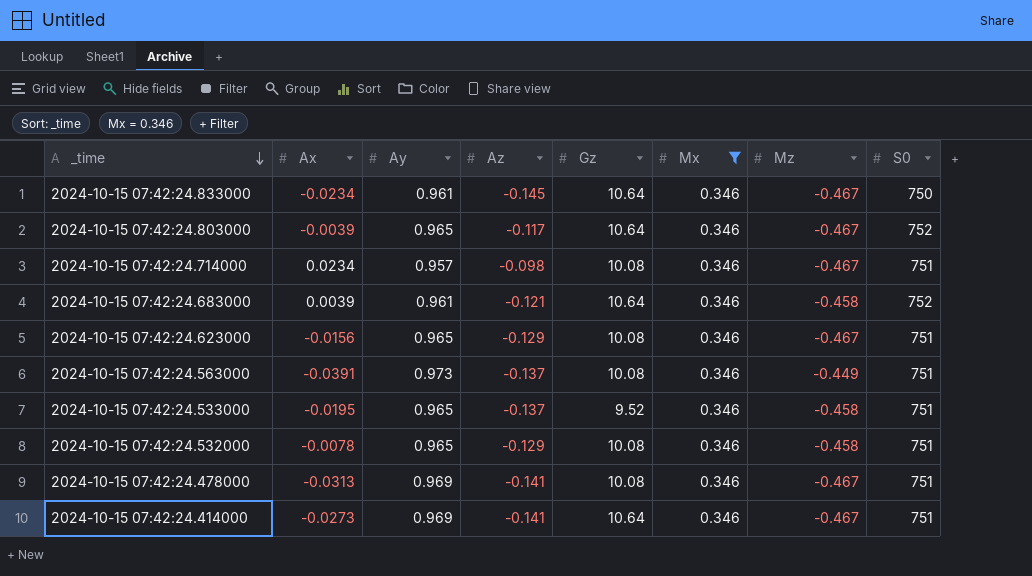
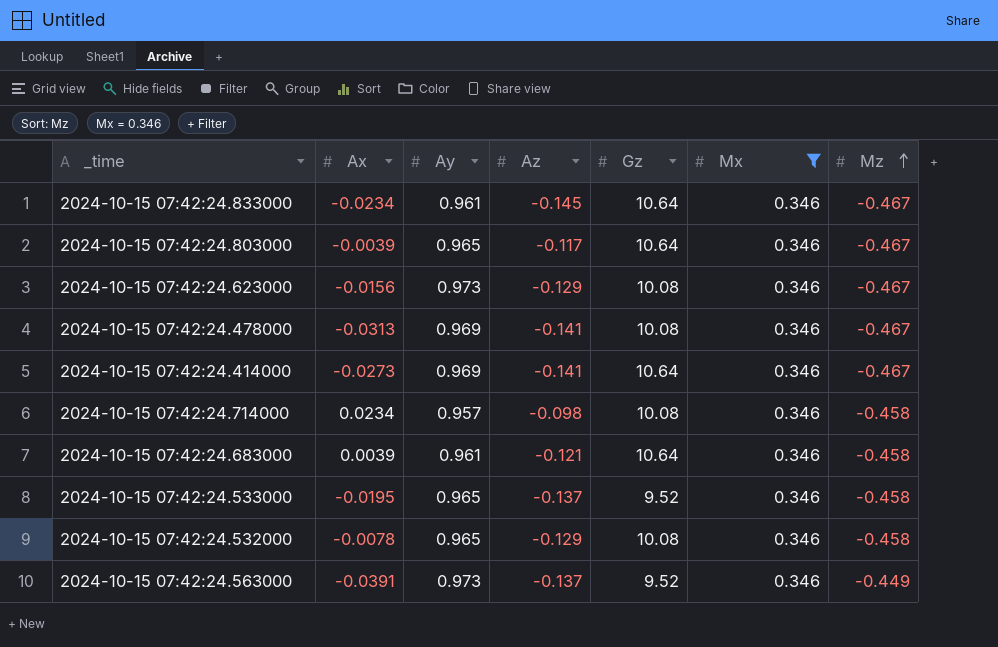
row order: _time descending -> Mz ascending
column S0 | position: 8 -> none
2024-10-15 07:42:24.623000 | Ay: 0.965 -> 0.973
2024-10-15 07:42:24.714000 | Mz: -0.467 -> -0.458
2024-10-15 07:42:24.563000 | Gz: 10.08 -> 9.52

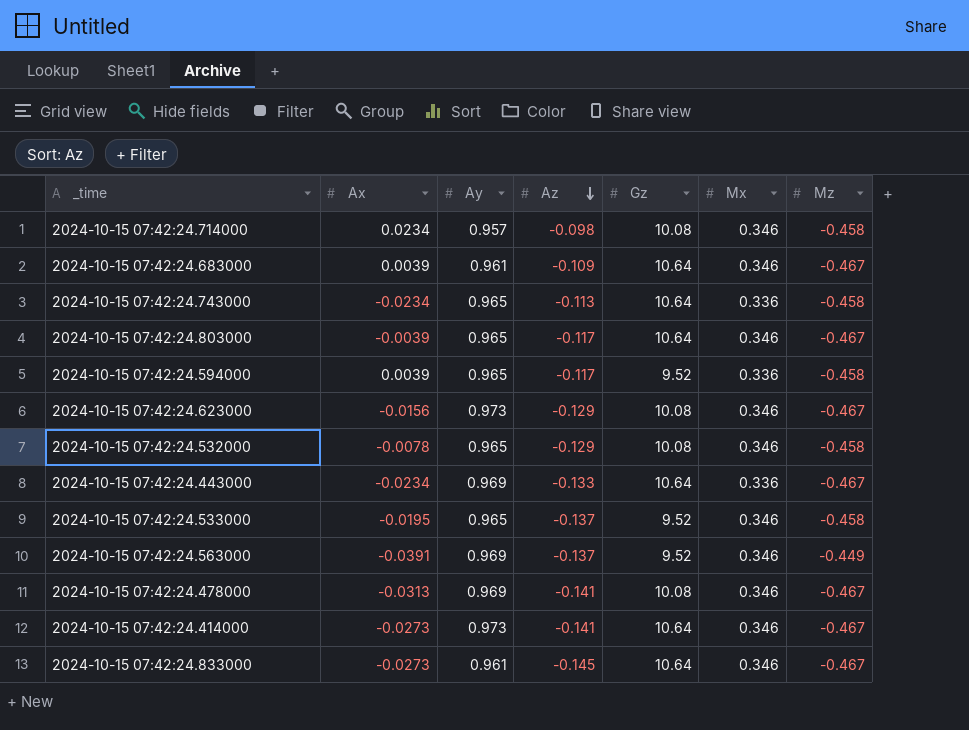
filter: Mx = 0.346 -> none
row order: Mz ascending -> Az descending
2024-10-15 07:42:24.683000 | Az: -0.121 -> -0.109
2024-10-15 07:42:24.683000 | Mz: -0.458 -> -0.467
2024-10-15 07:42:24.563000 | Ay: 0.973 -> 0.969
2024-10-15 07:42:24.414000 | Ay: 0.969 -> 0.973
2024-10-15 07:42:24.833000 | Ax: -0.0234 -> -0.0273

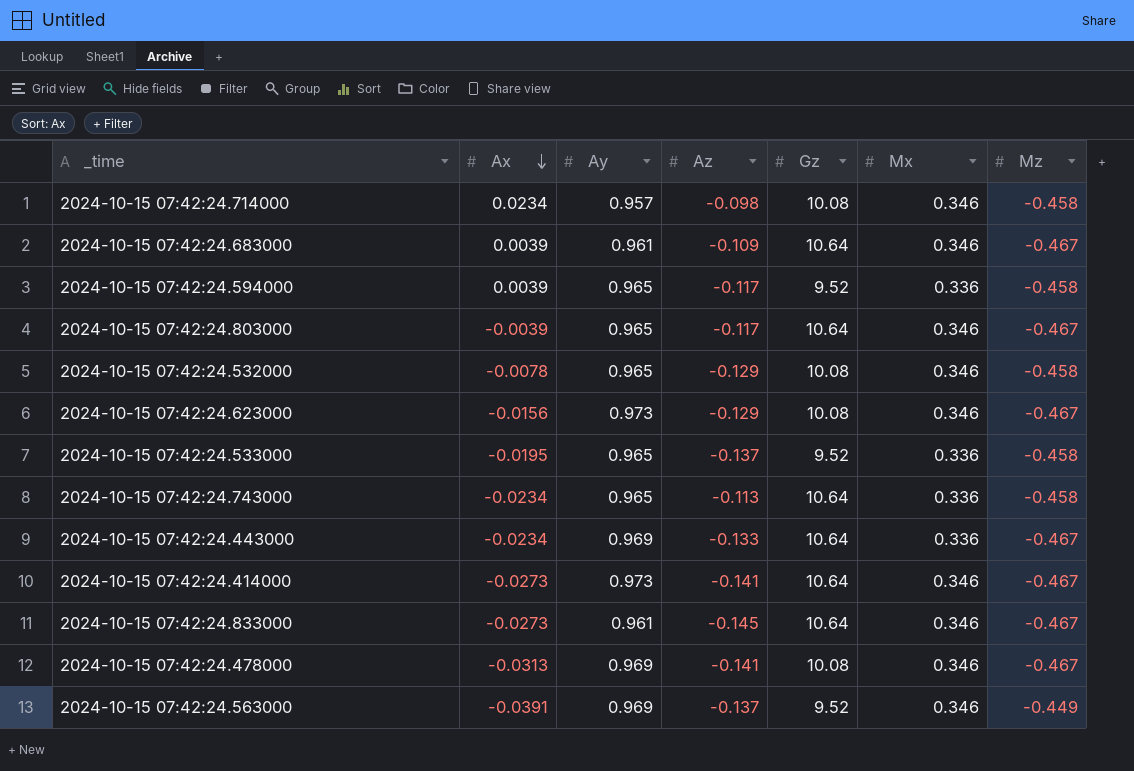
row order: Az descending -> Ax descending
2024-10-15 07:42:24.533000 | Mx: 0.346 -> 0.336

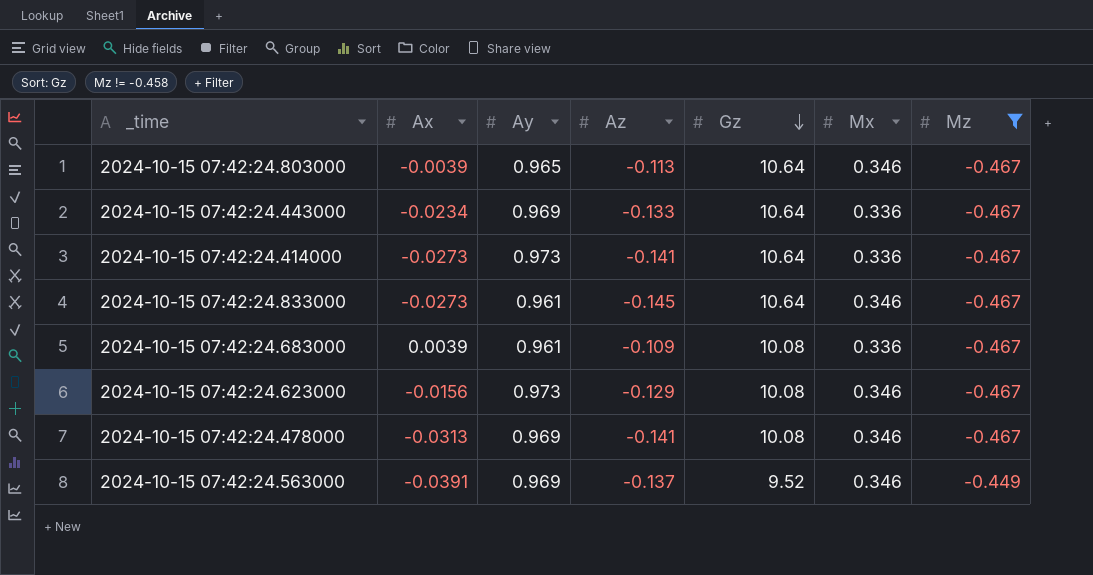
filter: none -> Mz != -0.458
row order: Ax descending -> Gz descending
2024-10-15 07:42:24.803000 | Az: -0.117 -> -0.113
2024-10-15 07:42:24.414000 | Mx: 0.346 -> 0.336
2024-10-15 07:42:24.683000 | Gz: 10.64 -> 10.08
2024-10-15 07:42:24.683000 | Mx: 0.346 -> 0.336

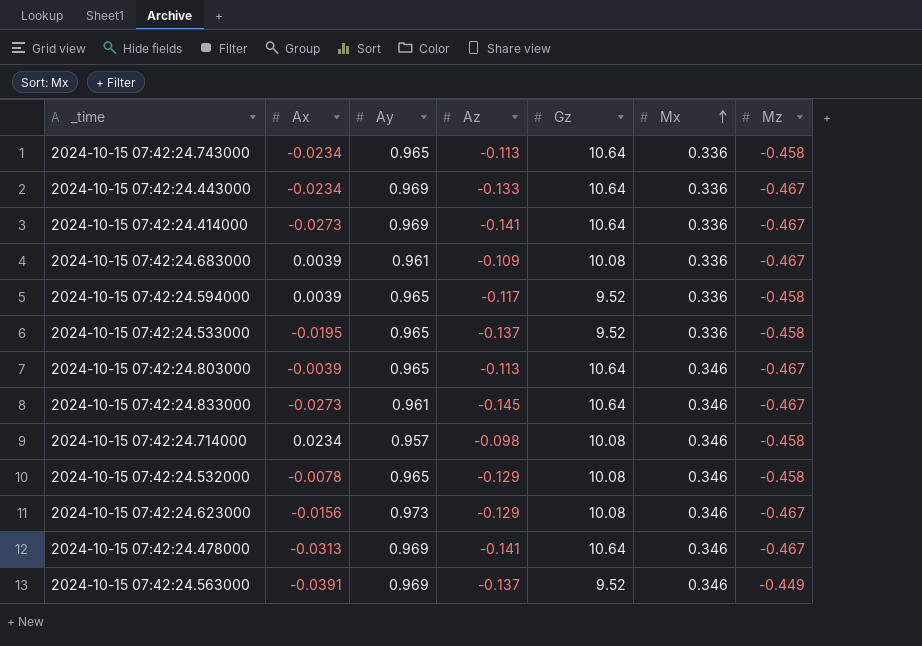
filter: Mz != -0.458 -> none
row order: Gz descending -> Mx ascending
2024-10-15 07:42:24.414000 | Ay: 0.973 -> 0.969
2024-10-15 07:42:24.478000 | Gz: 10.08 -> 10.64

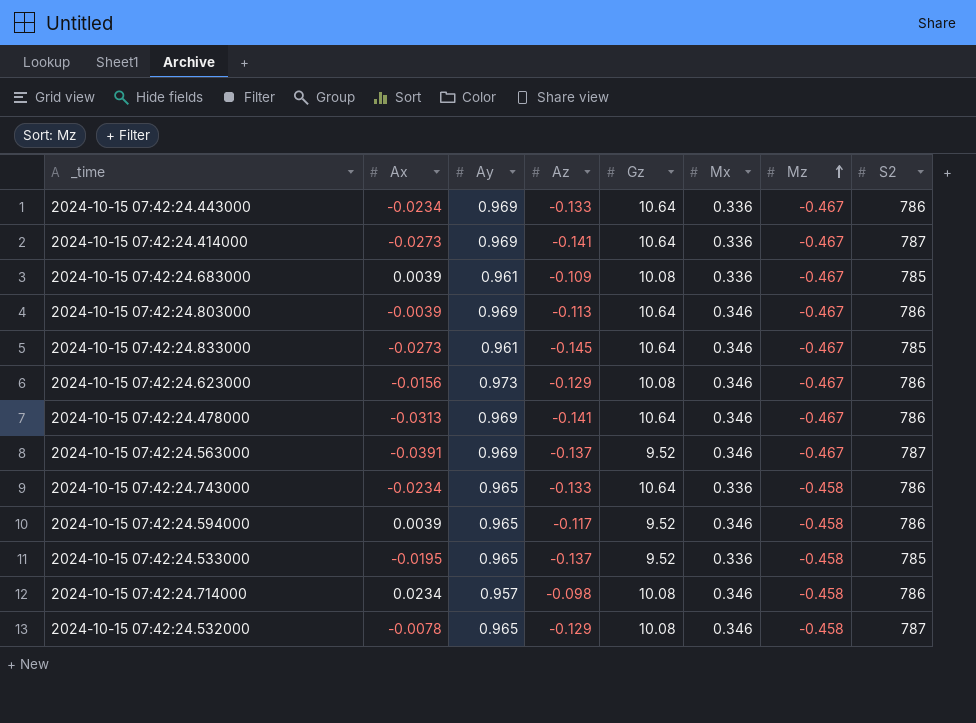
row order: Mx ascending -> Mz ascending
column S2 | position: none -> 8
2024-10-15 07:42:24.803000 | Ay: 0.965 -> 0.969
2024-10-15 07:42:24.563000 | Mz: -0.449 -> -0.467
2024-10-15 07:42:24.743000 | Az: -0.113 -> -0.133
2024-10-15 07:42:24.594000 | Mx: 0.336 -> 0.346

